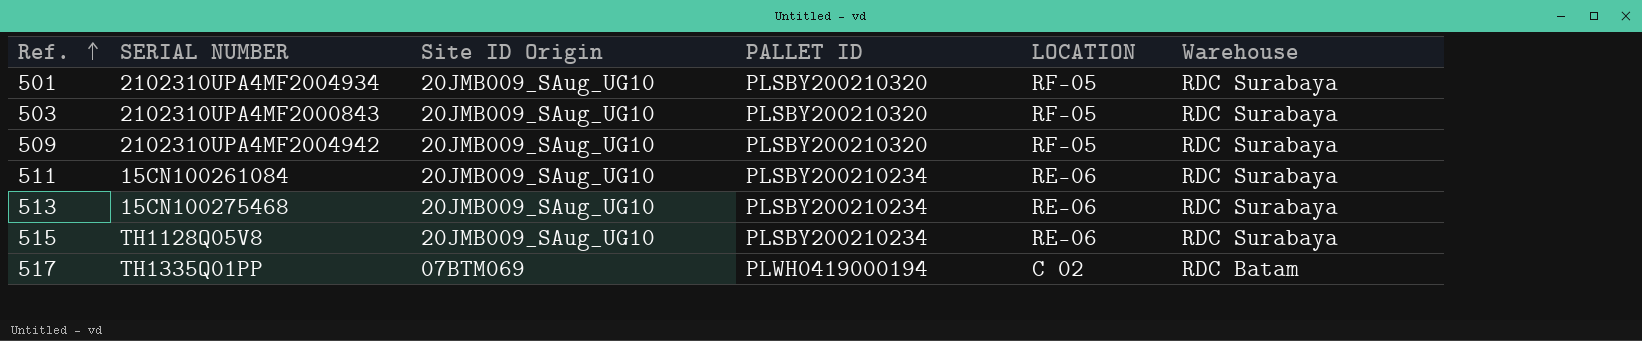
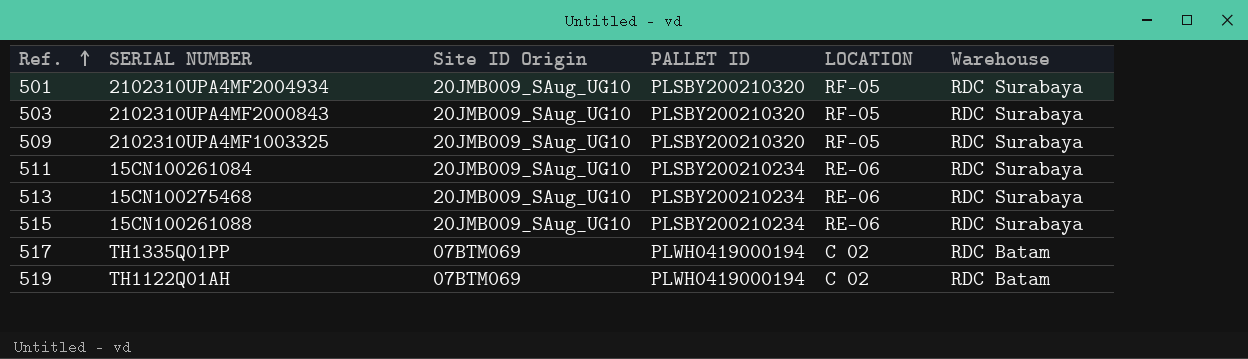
509 | SERIAL NUMBER: 2102310UPA4MF2004942 -> 2102310UPA4MF1003325
515 | SERIAL NUMBER: TH1128Q05V8 -> 15CN100261088
row 519: none -> TH1122Q01AH | 07BTM069 | PLWH0419000194 | C 02 | RDC Batam

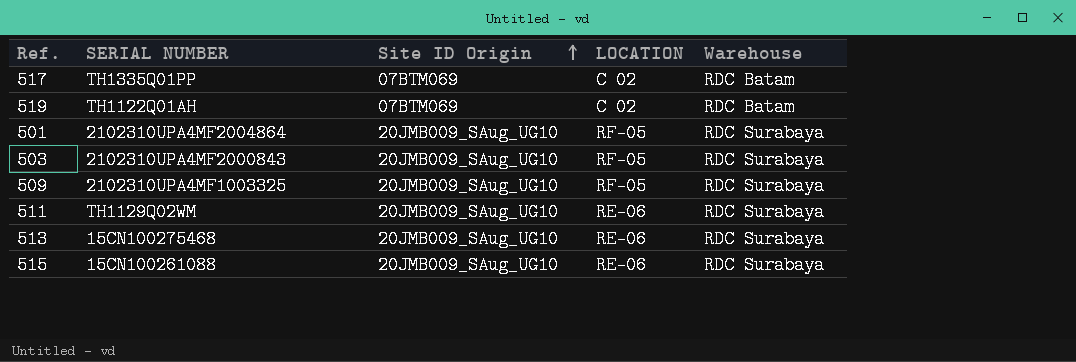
row order: Ref. ascending -> Site ID Origin ascending
column PALLET ID | position: 4 -> none
501 | SERIAL NUMBER: 2102310UPA4MF2004934 -> 2102310UPA4MF2004864
511 | SERIAL NUMBER: 15CN100261084 -> TH1129Q02WM

